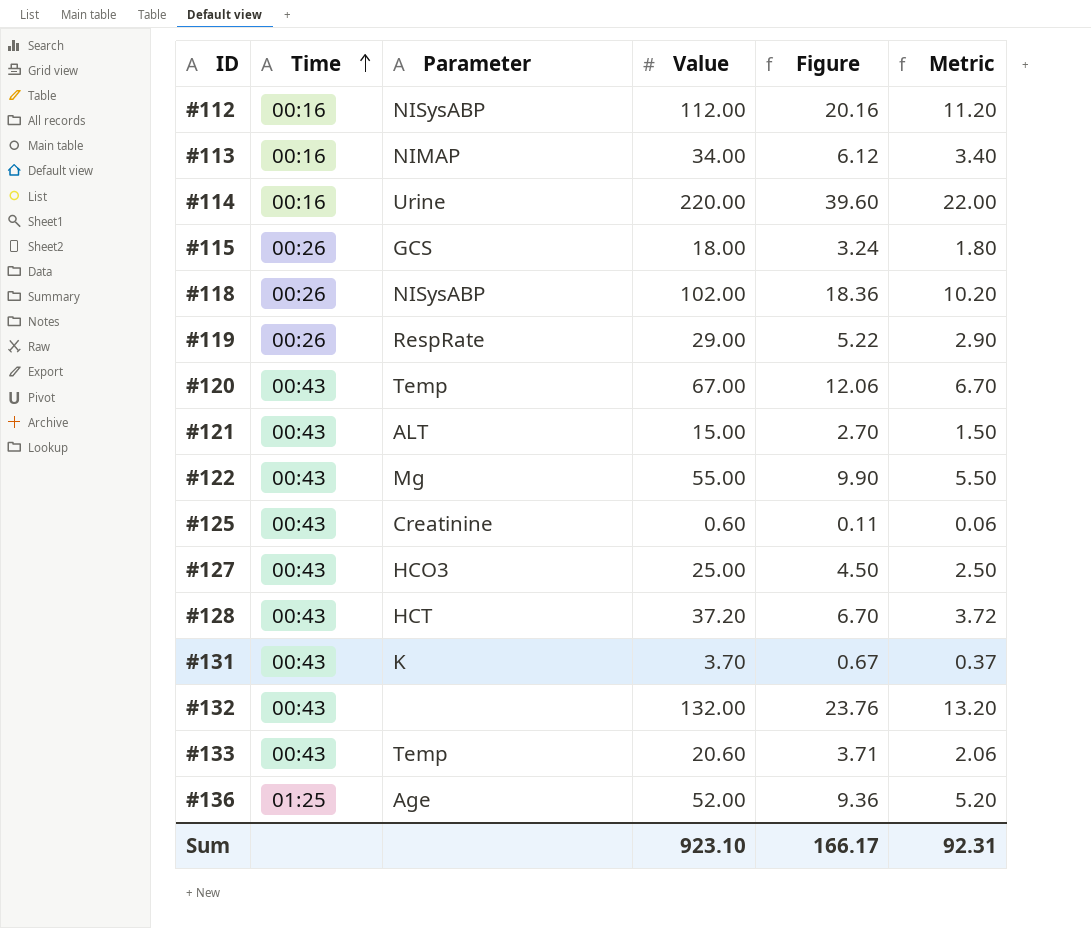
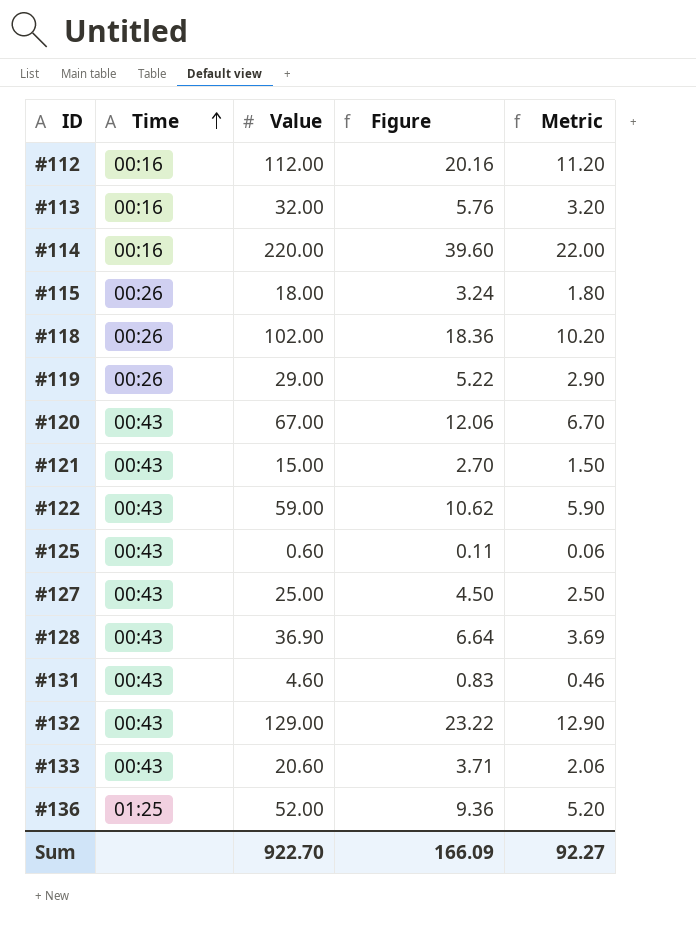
column Parameter | position: 3 -> none
#113 | Value: 34.00 -> 32.00
#113 | Figure: 6.12 -> 5.76
#113 | Metric: 3.40 -> 3.20
#122 | Value: 55.00 -> 59.00
#122 | Figure: 9.90 -> 10.62
#122 | Metric: 5.50 -> 5.90
#128 | Value: 37.20 -> 36.90
#128 | Figure: 6.70 -> 6.64
#128 | Metric: 3.72 -> 3.69
#131 | Value: 3.70 -> 4.60
#131 | Figure: 0.67 -> 0.83
#131 | Metric: 0.37 -> 0.46
#132 | Value: 132.00 -> 129.00
#132 | Figure: 23.76 -> 23.22
#132 | Metric: 13.20 -> 12.90
Sum | Value: 923.10 -> 922.70
Sum | Figure: 166.17 -> 166.09
Sum | Metric: 92.31 -> 92.27

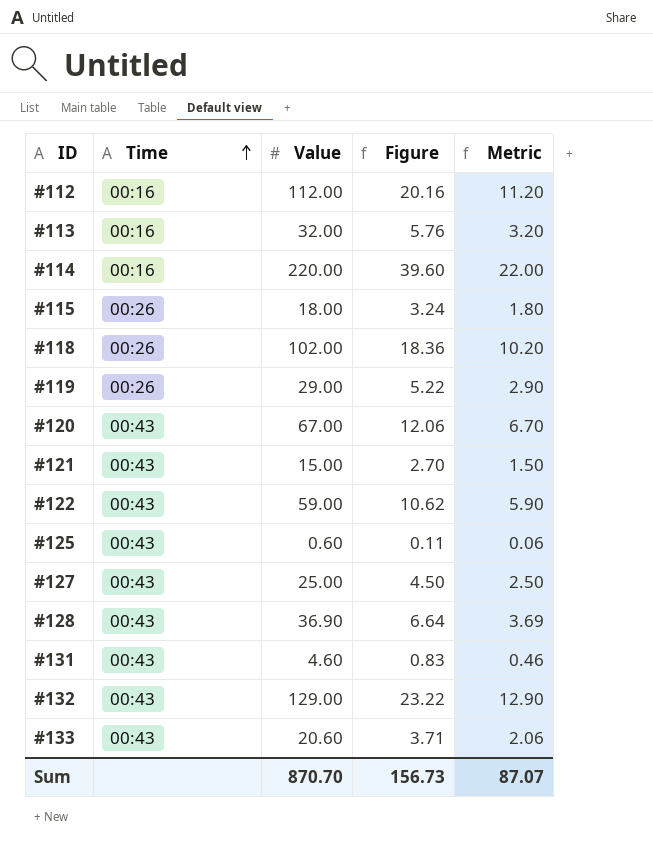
row #136: 01:25 | 52.00 | 9.36 | 5.20 -> none
Sum | Value: 922.70 -> 870.70
Sum | Figure: 166.09 -> 156.73
Sum | Metric: 92.27 -> 87.07

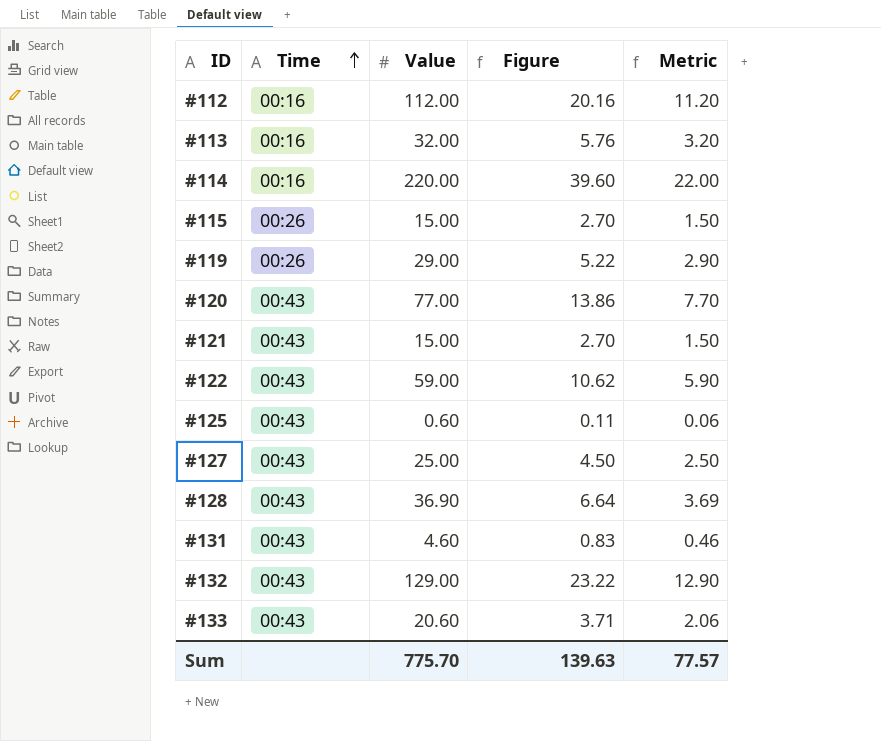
row #118: 00:26 | 102.00 | 18.36 | 10.20 -> none
#115 | Value: 18.00 -> 15.00
#115 | Figure: 3.24 -> 2.70
#115 | Metric: 1.80 -> 1.50
#120 | Value: 67.00 -> 77.00
#120 | Figure: 12.06 -> 13.86
#120 | Metric: 6.70 -> 7.70
Sum | Value: 870.70 -> 775.70
Sum | Figure: 156.73 -> 139.63
Sum | Metric: 87.07 -> 77.57

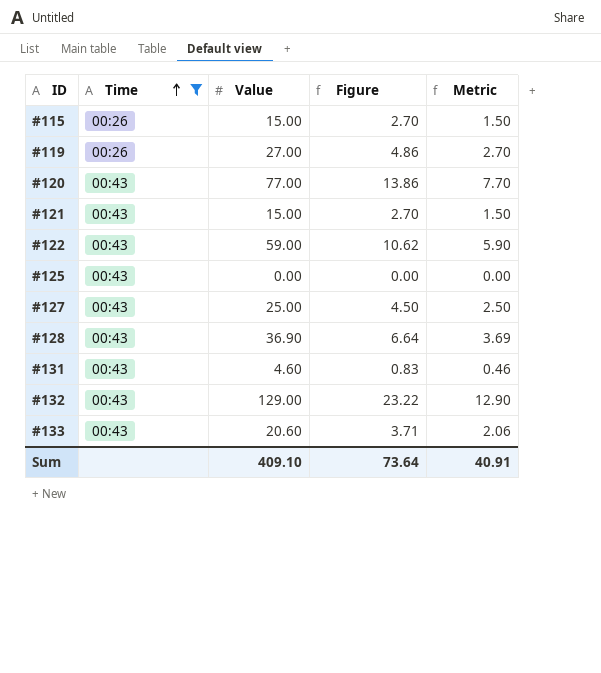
filter: none -> Time != 00:16
#119 | Value: 29.00 -> 27.00
#119 | Figure: 5.22 -> 4.86
#119 | Metric: 2.90 -> 2.70
#125 | Value: 0.60 -> 0.00
#125 | Figure: 0.11 -> 0.00
#125 | Metric: 0.06 -> 0.00
Sum | Value: 775.70 -> 409.10
Sum | Figure: 139.63 -> 73.64
Sum | Metric: 77.57 -> 40.91

